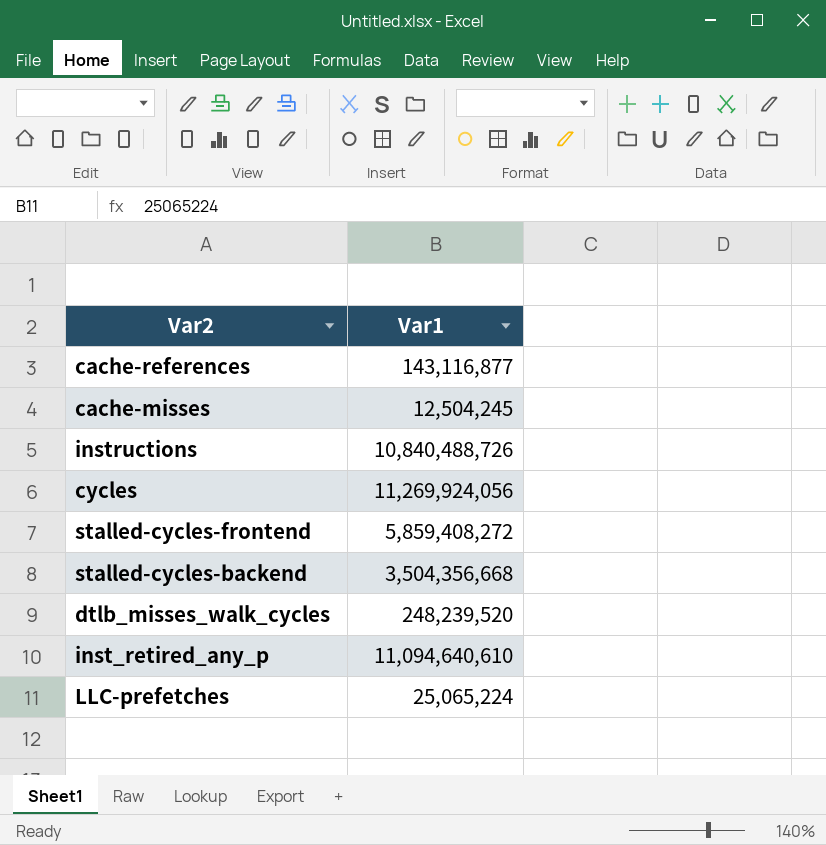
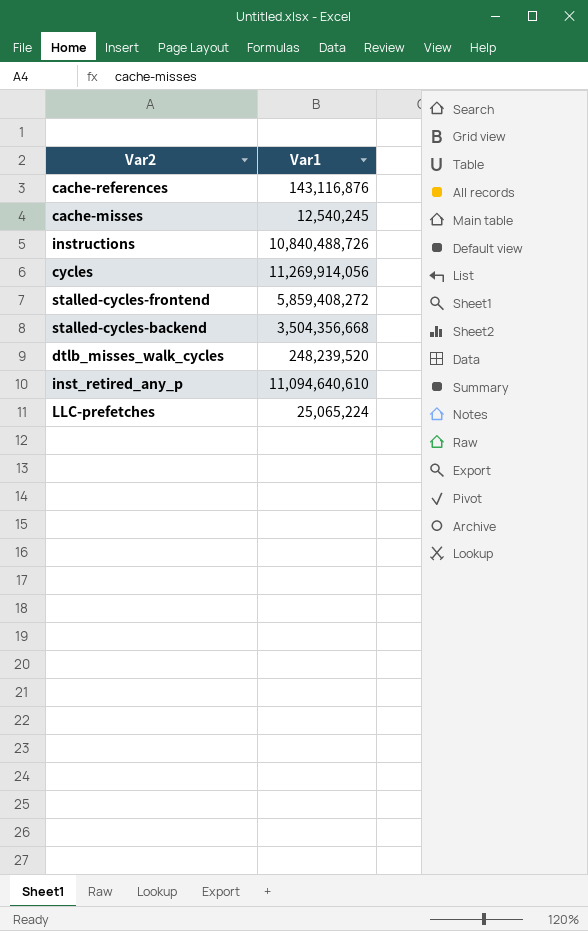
cache-references | Var1: 143,116,877 -> 143,116,876
cache-misses | Var1: 12,504,245 -> 12,540,245
cycles | Var1: 11,269,924,056 -> 11,269,914,056

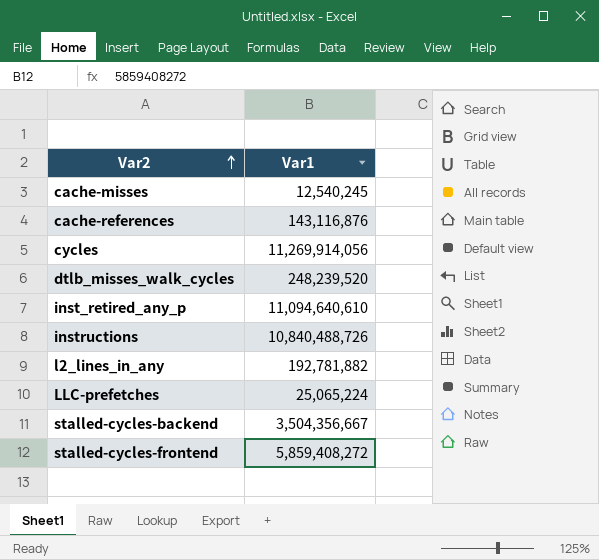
row order: none -> Var2 ascending
row l2_lines_in_any: none -> 192,781,882
stalled-cycles-backend | Var1: 3,504,356,668 -> 3,504,356,667

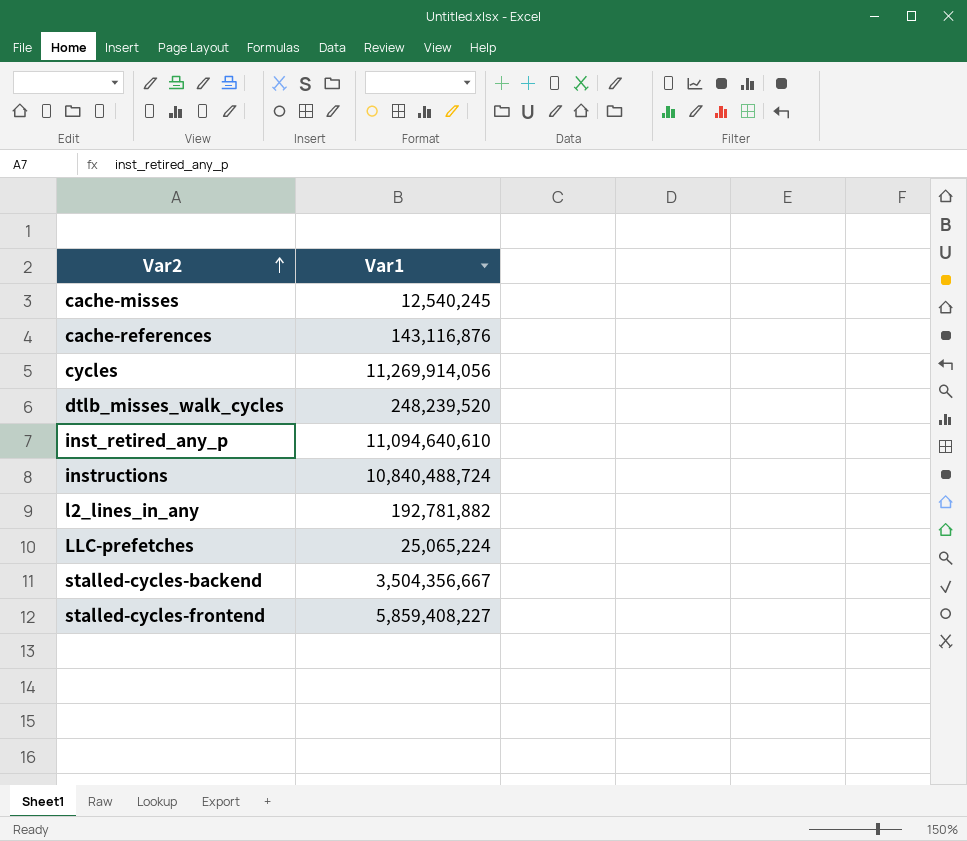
instructions | Var1: 10,840,488,726 -> 10,840,488,724
stalled-cycles-frontend | Var1: 5,859,408,272 -> 5,859,408,227

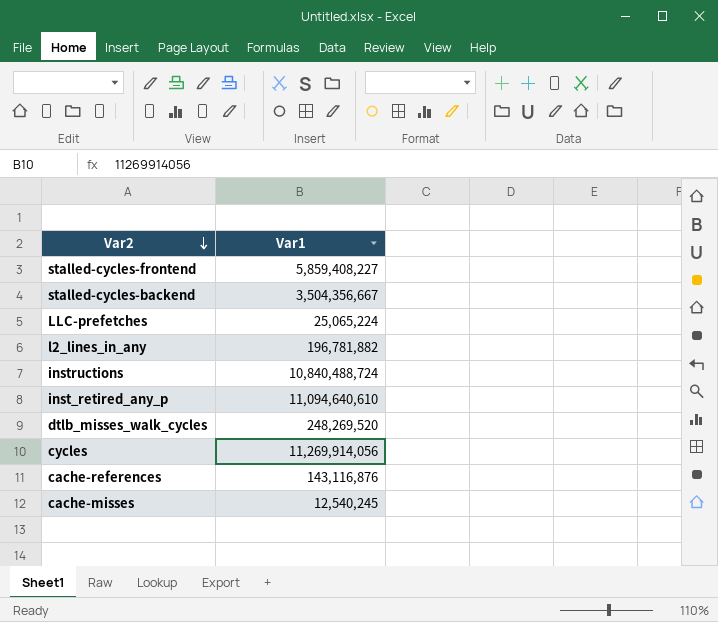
row order: Var2 ascending -> Var2 descending
l2_lines_in_any | Var1: 192,781,882 -> 196,781,882
dtlb_misses_walk_cycles | Var1: 248,239,520 -> 248,269,520

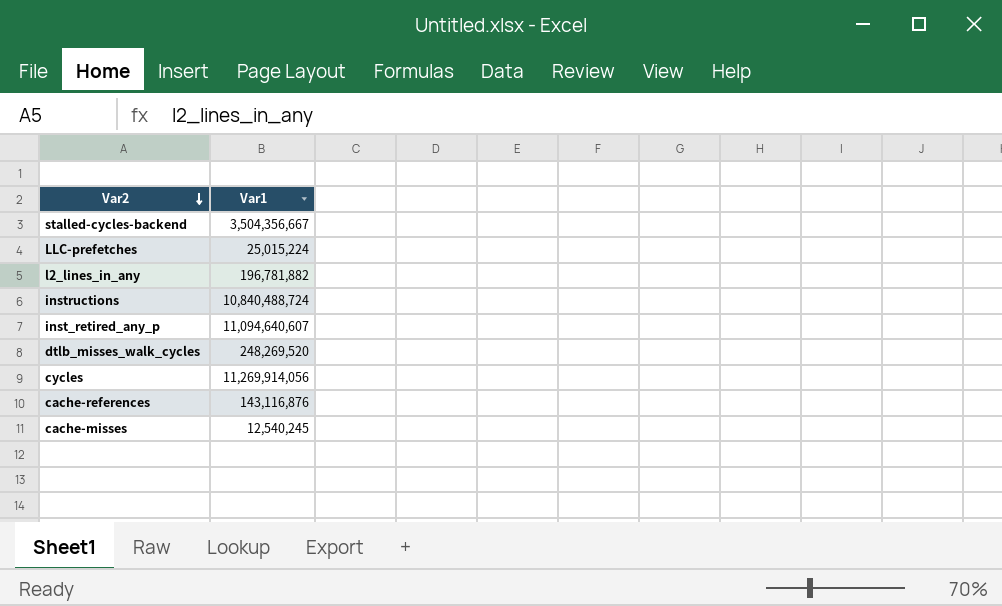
row stalled-cycles-frontend: 5,859,408,227 -> none
LLC-prefetches | Var1: 25,065,224 -> 25,015,224
inst_retired_any_p | Var1: 11,094,640,610 -> 11,094,640,607

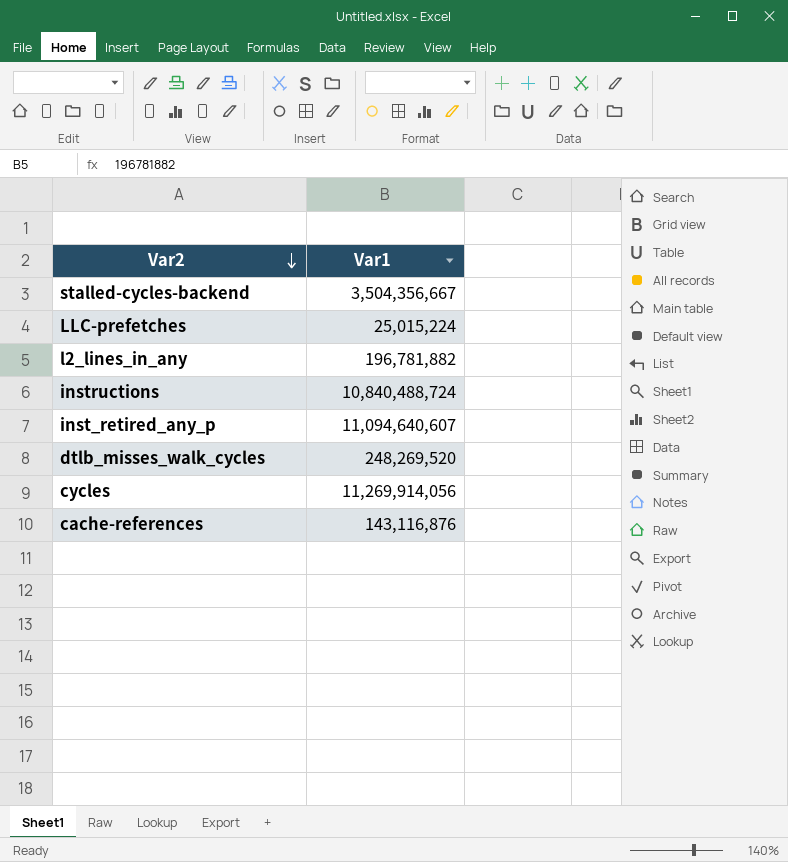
row cache-misses: 12,540,245 -> none

